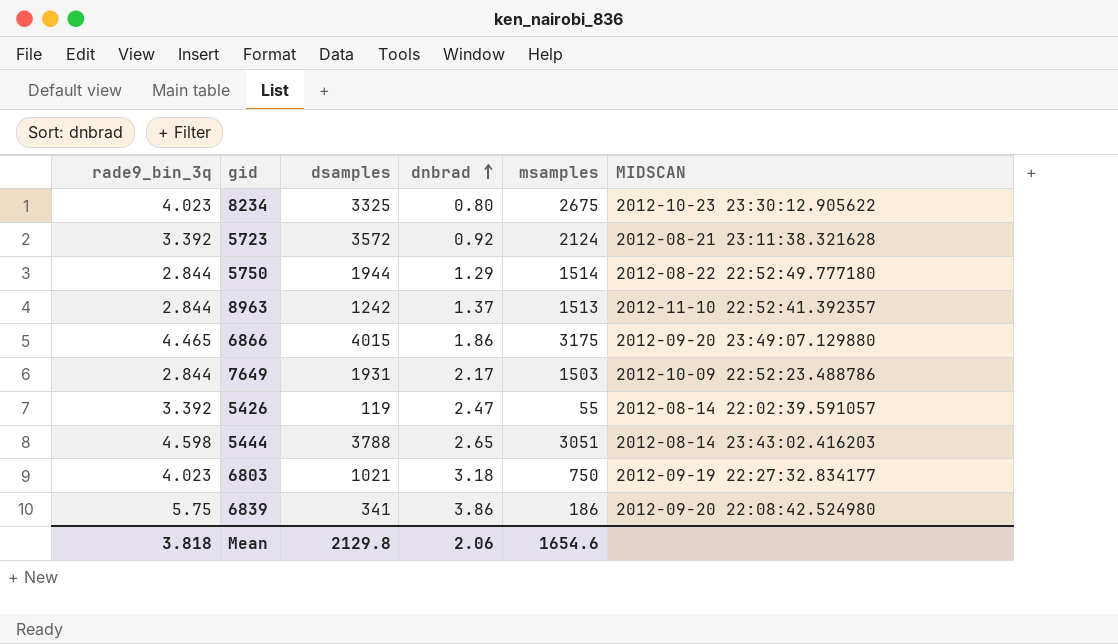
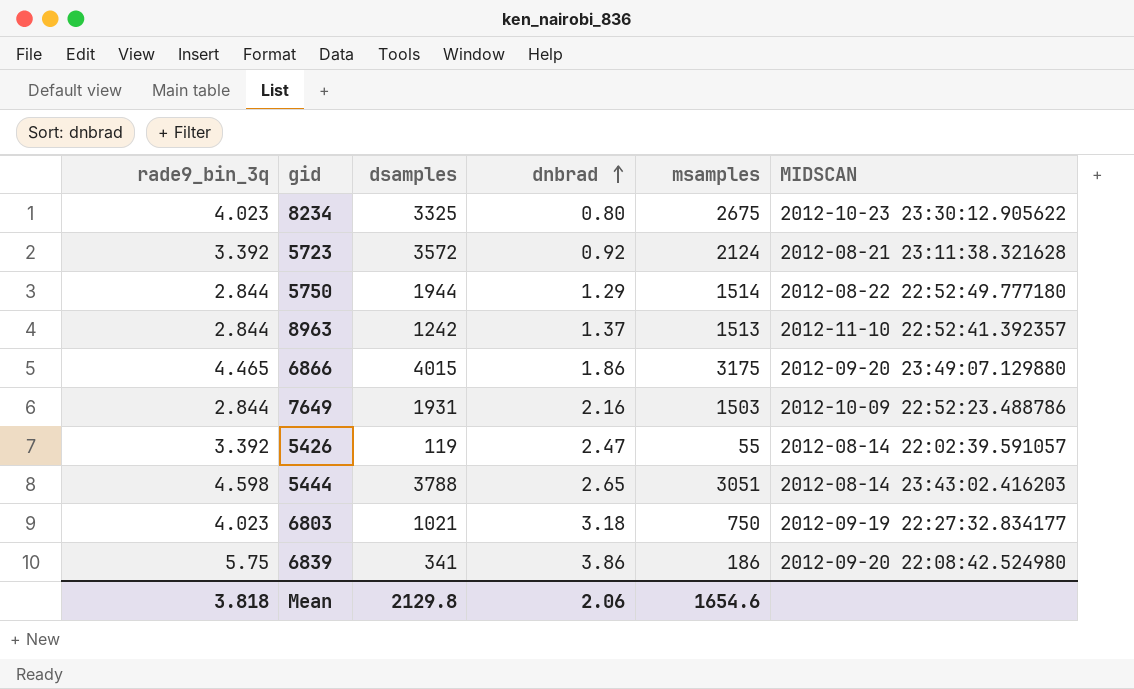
7649 | dnbrad: 2.17 -> 2.16

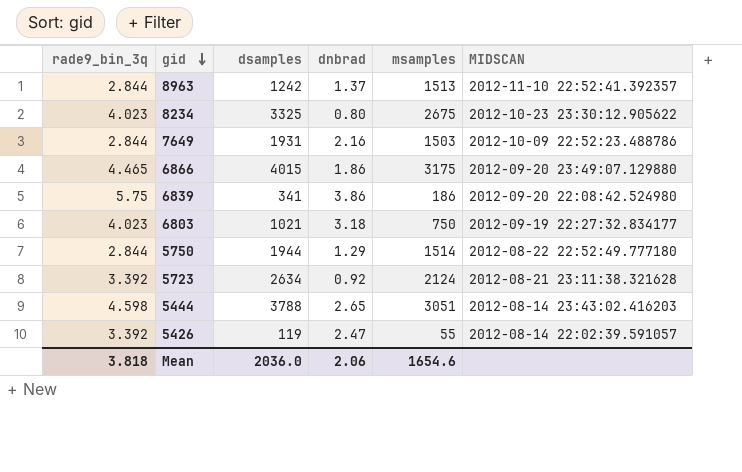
row order: dnbrad ascending -> gid descending
5723 | dsamples: 3572 -> 2634
Mean | dsamples: 2129.8 -> 2036.0

